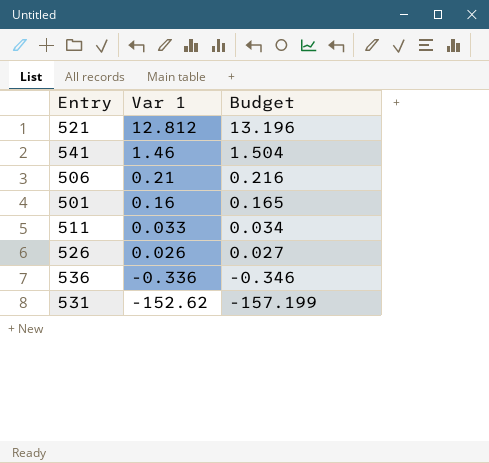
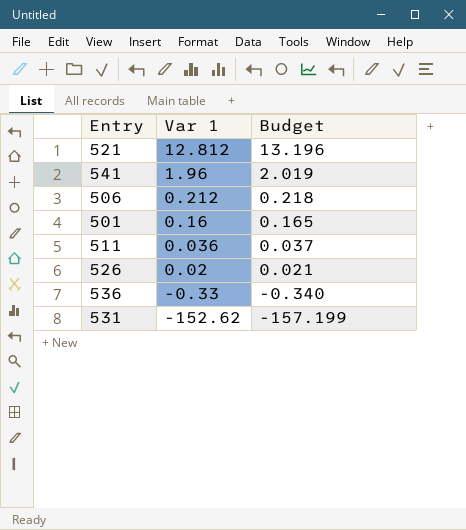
541 | Var 1: 1.46 -> 1.96
541 | Budget: 1.504 -> 2.019
506 | Var 1: 0.21 -> 0.212
506 | Budget: 0.216 -> 0.218
511 | Var 1: 0.033 -> 0.036
511 | Budget: 0.034 -> 0.037
526 | Var 1: 0.026 -> 0.02
526 | Budget: 0.027 -> 0.021
536 | Var 1: -0.336 -> -0.33
536 | Budget: -0.346 -> -0.340

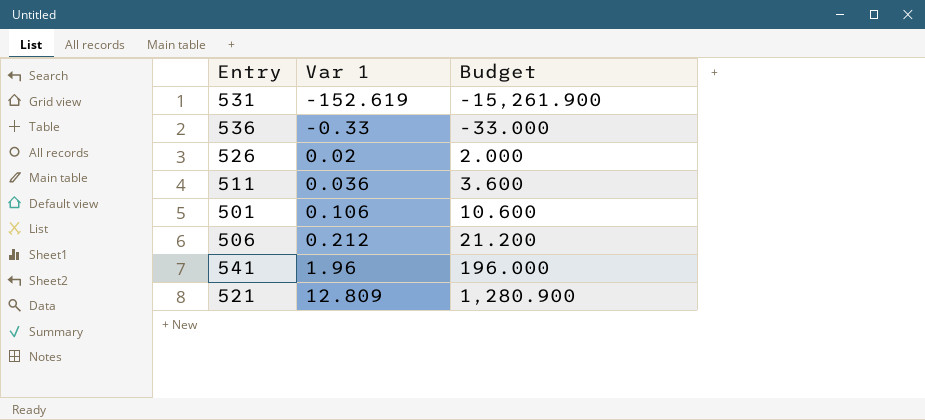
row order: Var 1 descending -> Var 1 ascending
column Budget | formula: [Var 1] * 1.03 -> [Var 1] * 100
531 | Var 1: -152.62 -> -152.619
501 | Var 1: 0.16 -> 0.106
521 | Var 1: 12.812 -> 12.809

